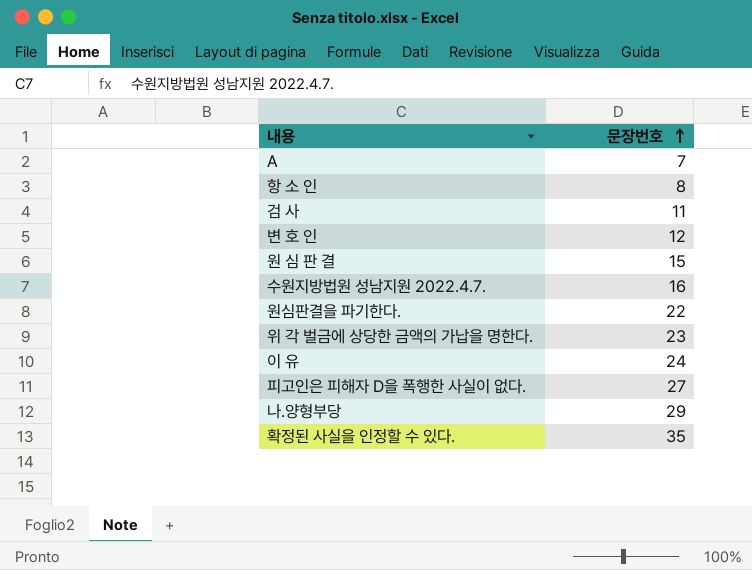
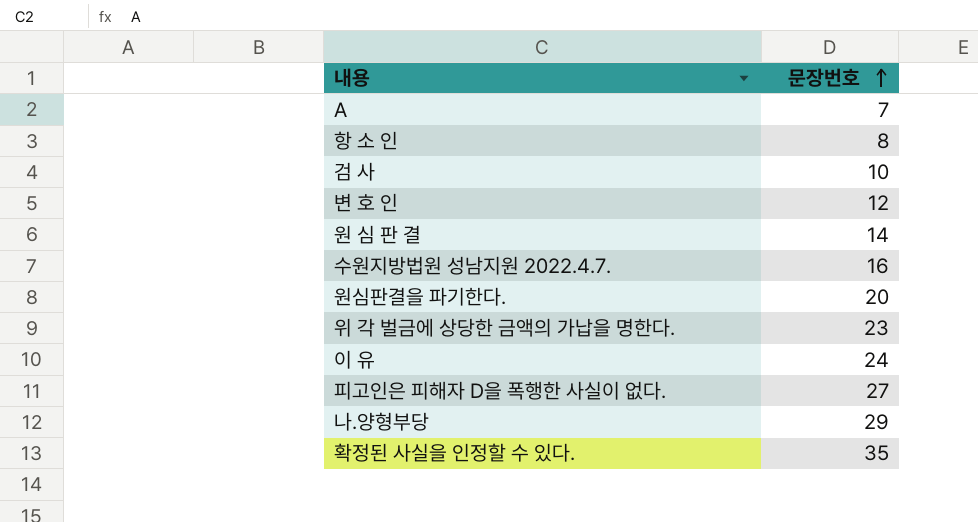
검 사 | 문장번호: 11 -> 10
원 심 판 결 | 문장번호: 15 -> 14
원심판결을 파기한다. | 문장번호: 22 -> 20

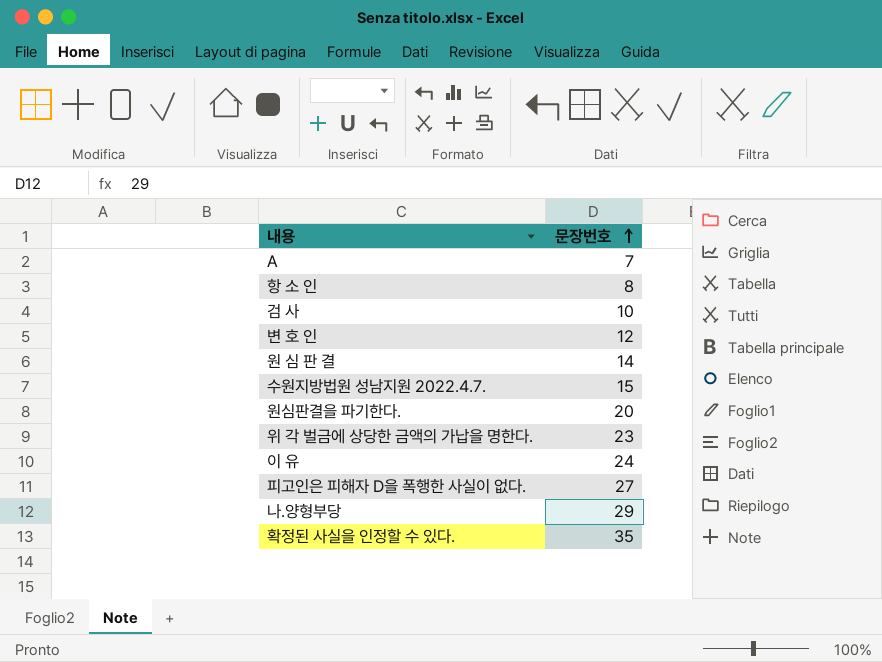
수원지방법원 성남지원 2022.4.7. | 문장번호: 16 -> 15

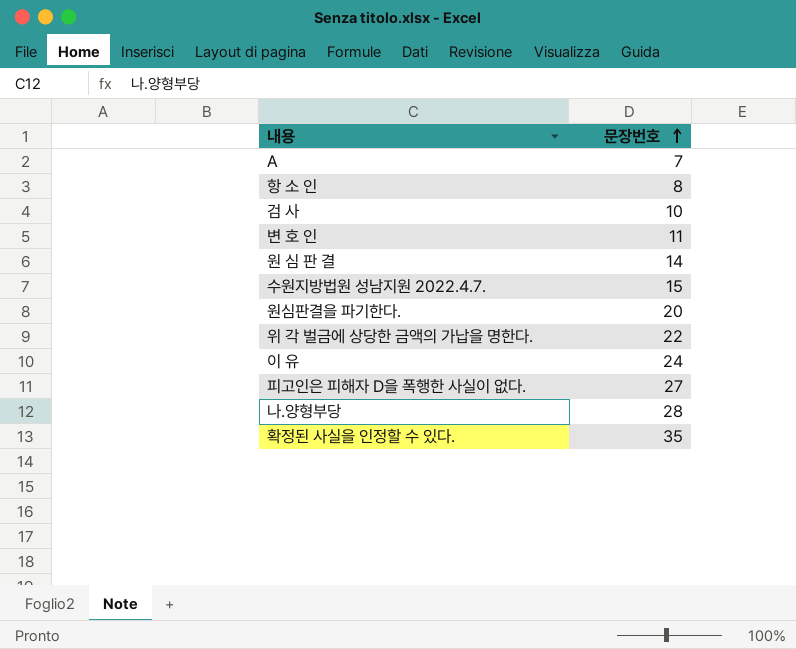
변 호 인 | 문장번호: 12 -> 11
위 각 벌금에 상당한 금액의 가납을 명한다. | 문장번호: 23 -> 22
나.양형부당 | 문장번호: 29 -> 28

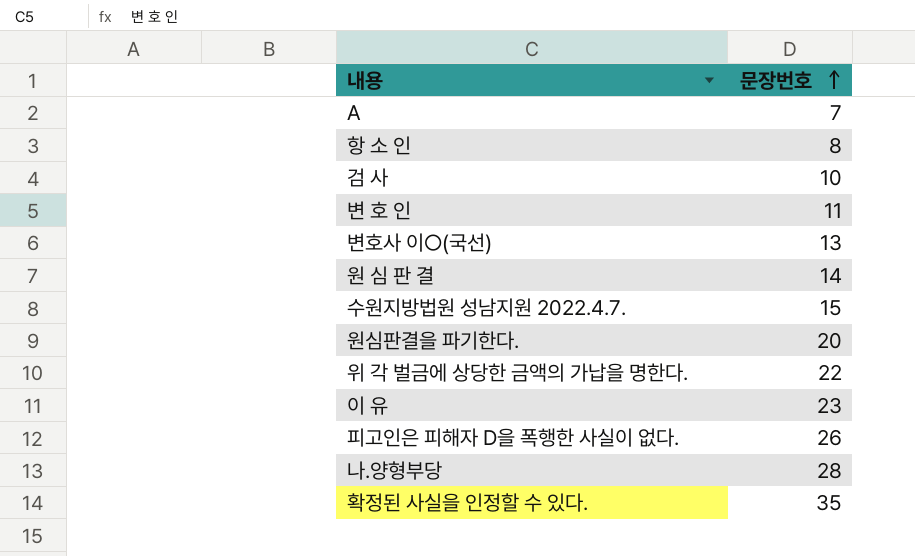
row 변호사 이○(국선): none -> 13
이 유 | 문장번호: 24 -> 23
피고인은 피해자 D을 폭행한 사실이 없다. | 문장번호: 27 -> 26

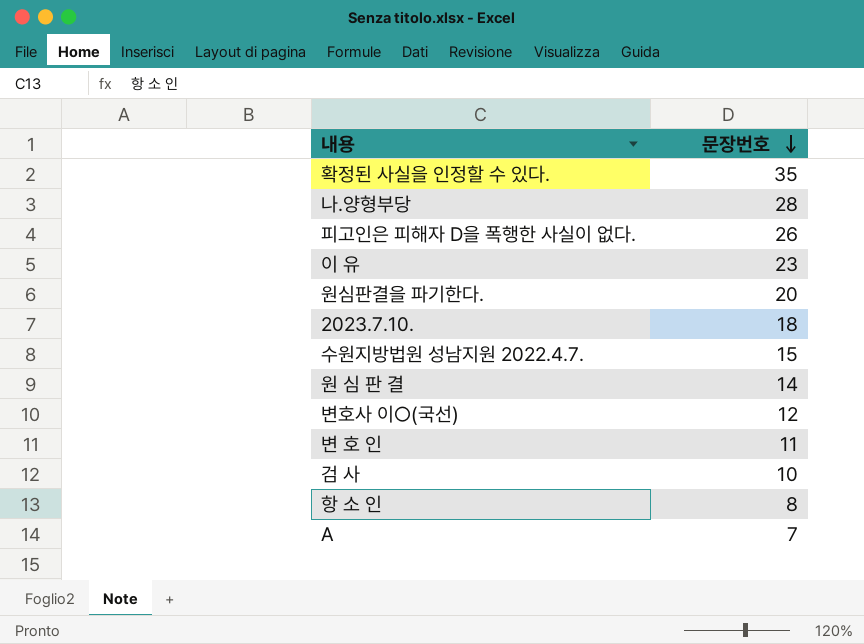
row order: 문장번호 ascending -> 문장번호 descending
row 위 각 벌금에 상당한 금액의 가납을 명한다.: 22 -> none
row 2023.7.10.: none -> 18
변호사 이○(국선) | 문장번호: 13 -> 12

